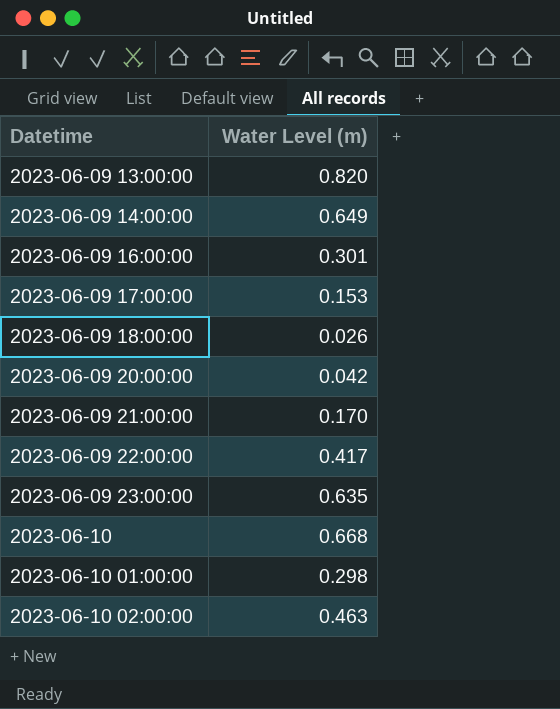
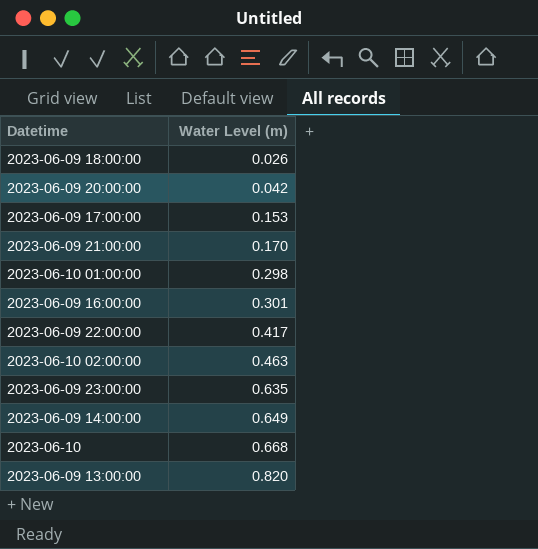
row order: Datetime ascending -> Water Level (m) ascending

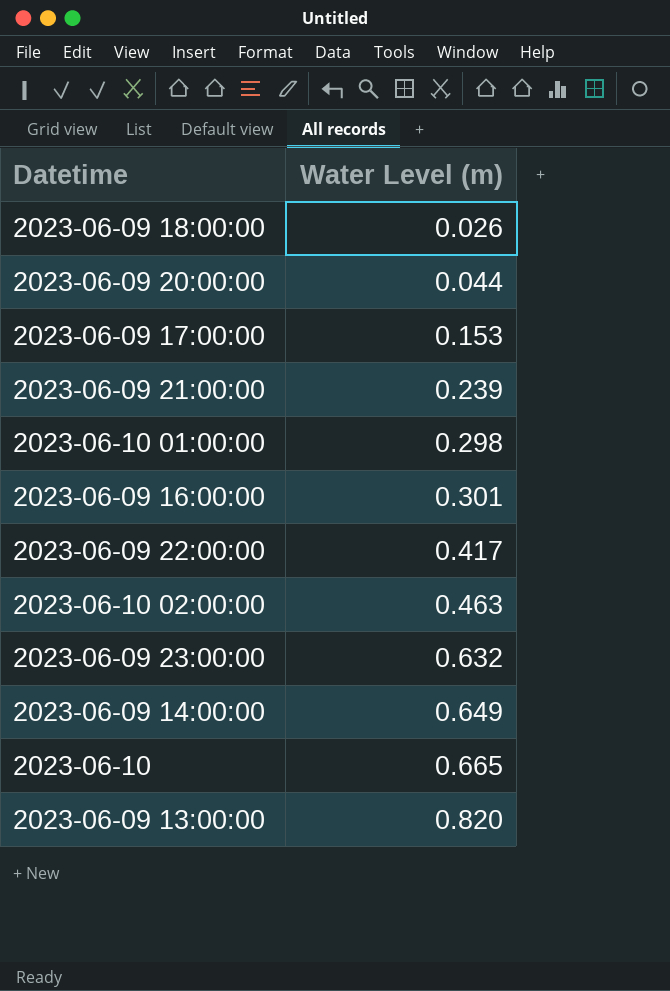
2023-06-09 20:00:00 | Water Level (m): 0.042 -> 0.044
2023-06-09 21:00:00 | Water Level (m): 0.170 -> 0.239
2023-06-09 23:00:00 | Water Level (m): 0.635 -> 0.632
2023-06-10 | Water Level (m): 0.668 -> 0.665

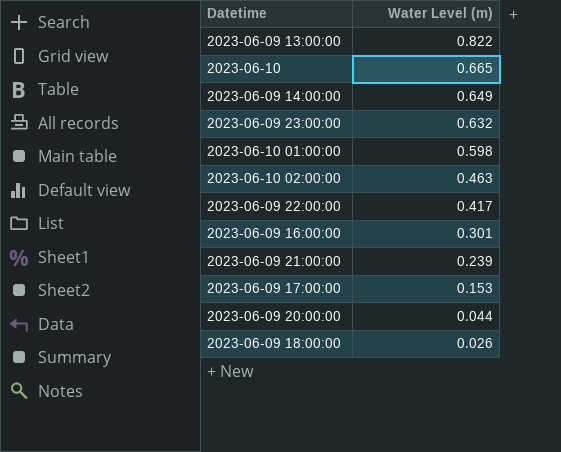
row order: Water Level (m) ascending -> Water Level (m) descending
2023-06-09 13:00:00 | Water Level (m): 0.820 -> 0.822
2023-06-10 01:00:00 | Water Level (m): 0.298 -> 0.598

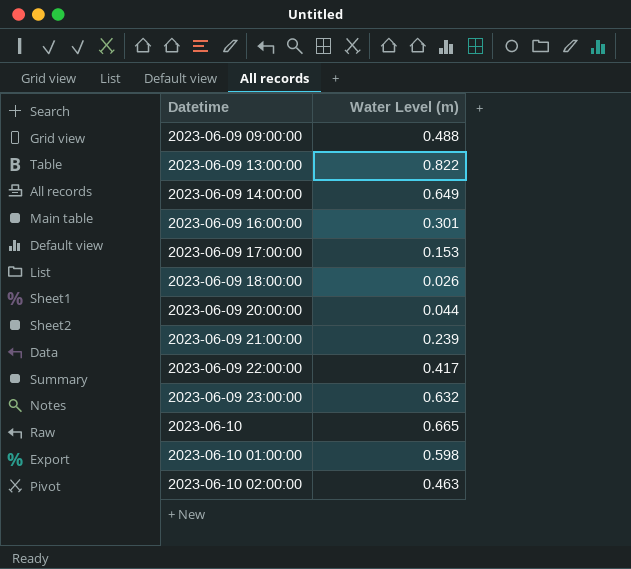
row order: Water Level (m) descending -> Datetime ascending
row 2023-06-09 09:00:00: none -> 0.488

